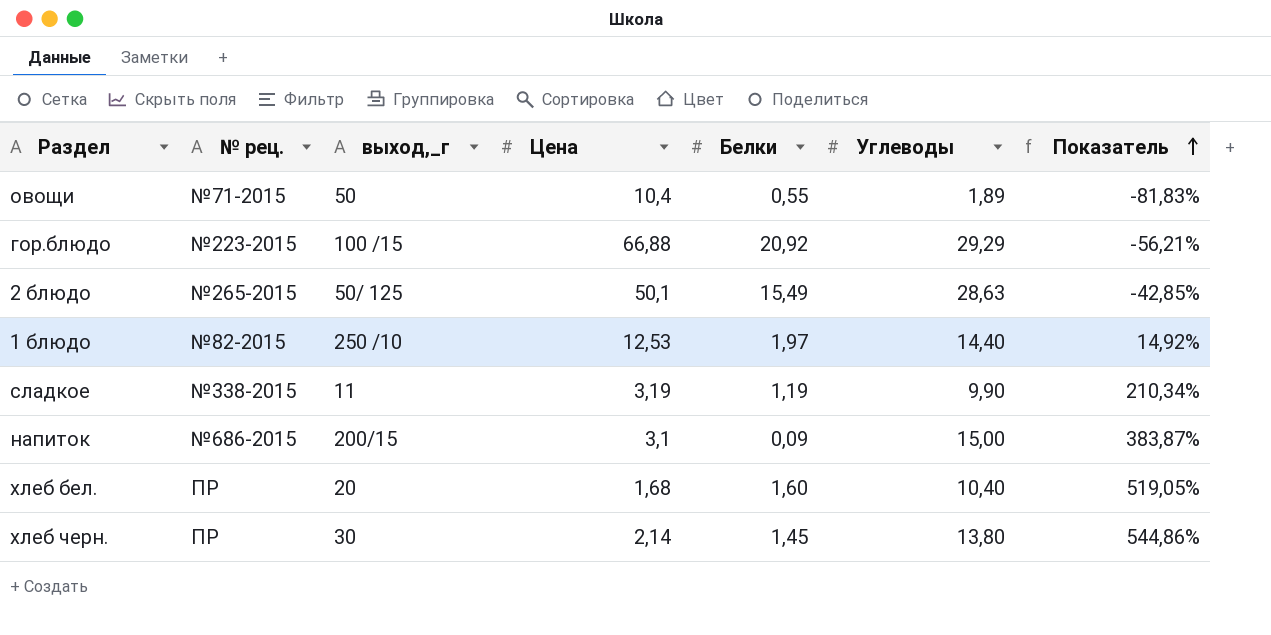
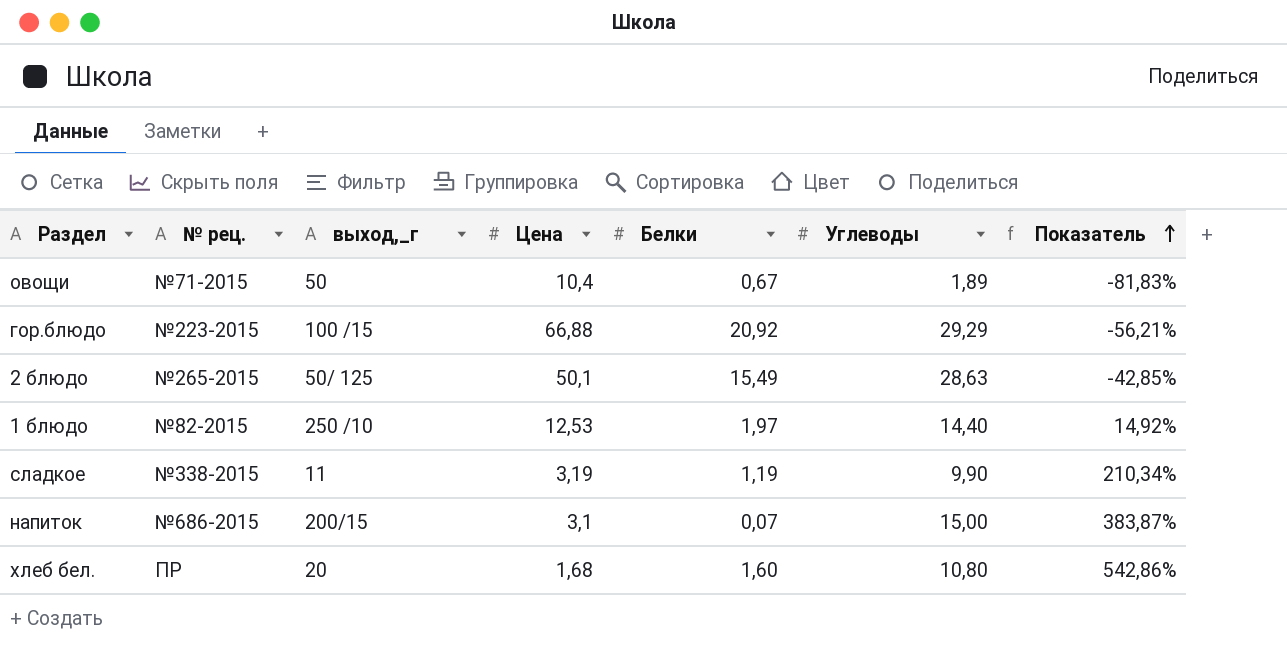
row хлеб черн.: ПР | 30 | 2,14 | 1,45 | 13,80 | 544,86% -> none
овощи | Белки: 0,55 -> 0,67
напиток | Белки: 0,09 -> 0,07
хлеб бел. | Углеводы: 10,40 -> 10,80
хлеб бел. | Показатель: 519,05% -> 542,86%

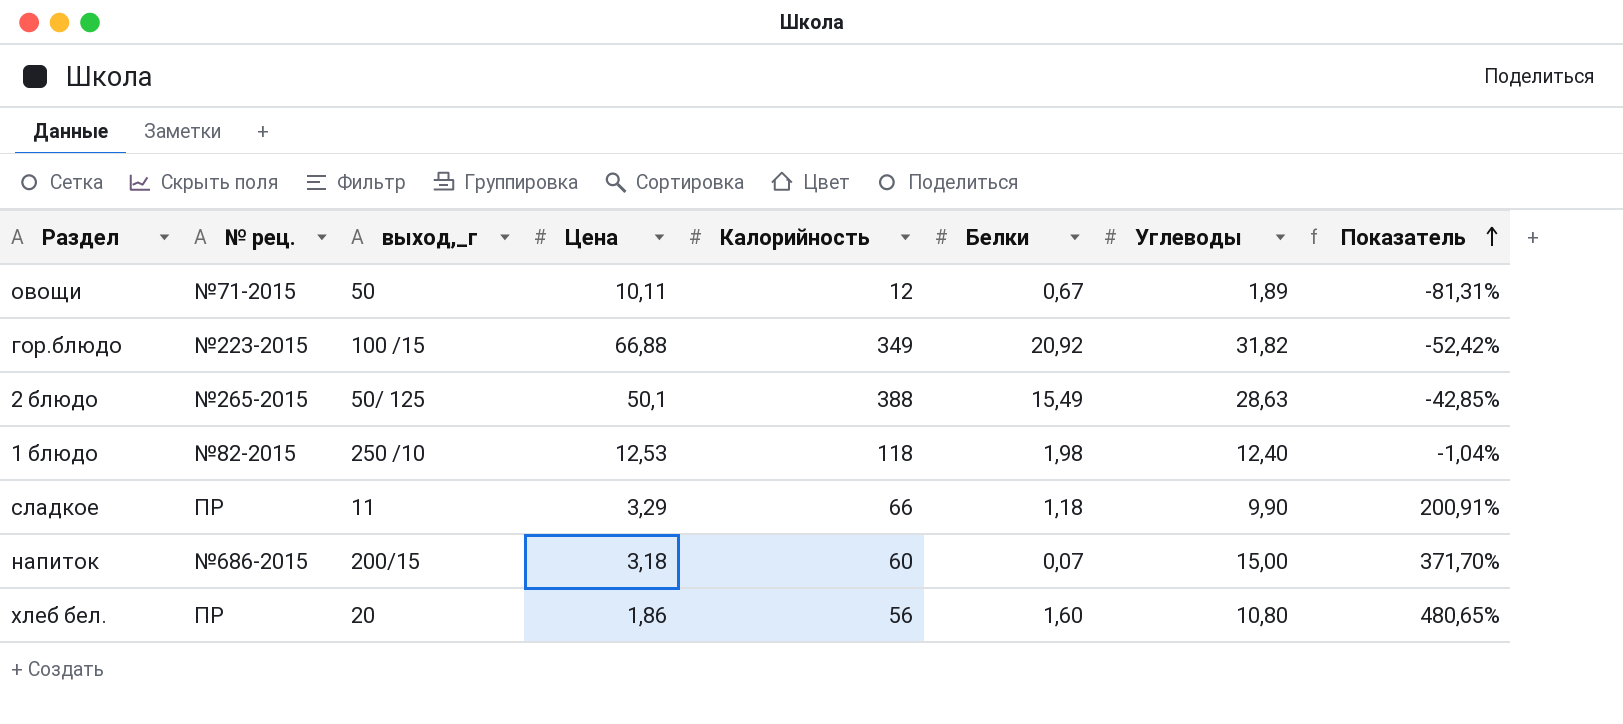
column Калорийность | position: none -> 5
овощи | Цена: 10,4 -> 10,11
овощи | Показатель: -81,83% -> -81,31%
гор.блюдо | Углеводы: 29,29 -> 31,82
гор.блюдо | Показатель: -56,21% -> -52,42%
1 блюдо | Белки: 1,97 -> 1,98
1 блюдо | Углеводы: 14,40 -> 12,40
1 блюдо | Показатель: 14,92% -> -1,04%
сладкое | № рец.: №338-2015 -> ПР
сладкое | Цена: 3,19 -> 3,29
сладкое | Белки: 1,19 -> 1,18
сладкое | Показатель: 210,34% -> 200,91%
напиток | Цена: 3,1 -> 3,18
напиток | Показатель: 383,87% -> 371,70%
хлеб бел. | Цена: 1,68 -> 1,86
хлеб бел. | Показатель: 542,86% -> 480,65%

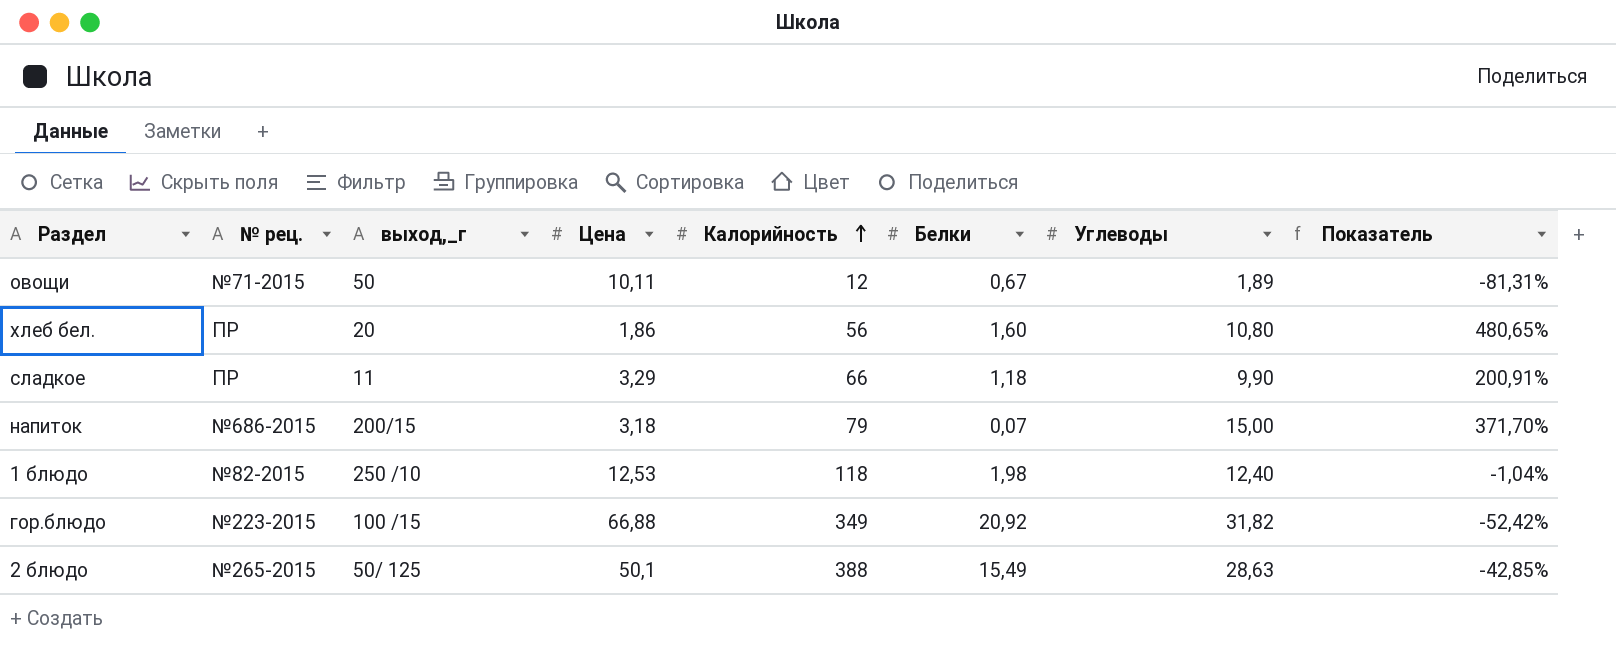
row order: Показатель ascending -> Калорийность ascending
напиток | Калорийность: 60 -> 79

